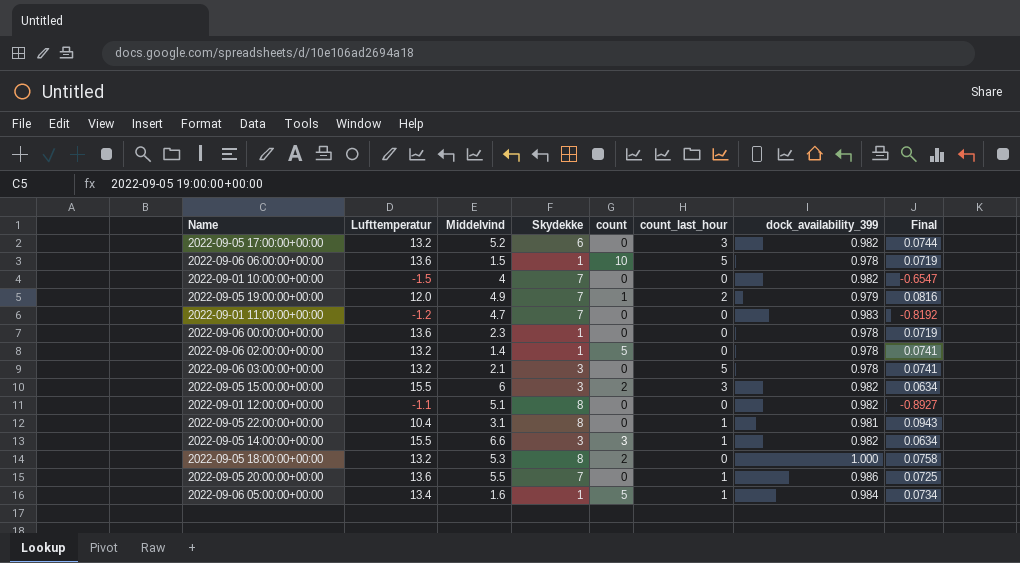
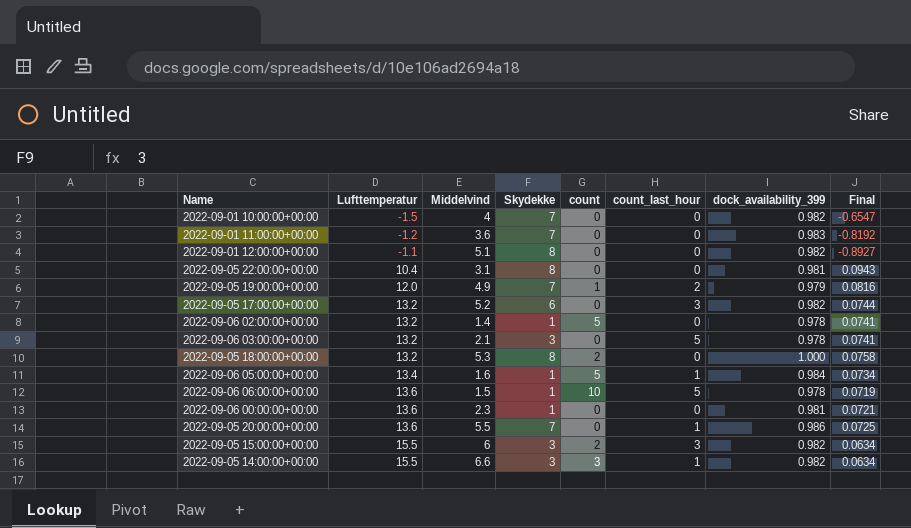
row order: none -> Lufttemperatur ascending
2022-09-01 11:00:00+00:00 | Middelvind: 4.7 -> 3.6
2022-09-05 22:00:00+00:00 | count_last_hour: 1 -> 0
2022-09-06 00:00:00+00:00 | dock_availability_399: 0.978 -> 0.981
2022-09-06 00:00:00+00:00 | Final: 0.0719 -> 0.0721

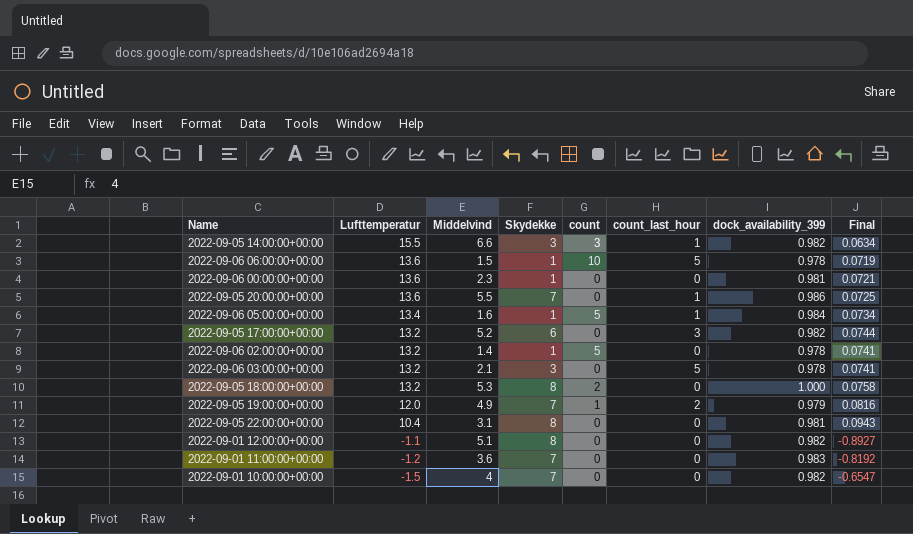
row order: Lufttemperatur ascending -> Lufttemperatur descending
row 2022-09-05 15:00:00+00:00: 15.5 | 6 | 3 | 2 | 3 | 0.982 | 0.0634 -> none

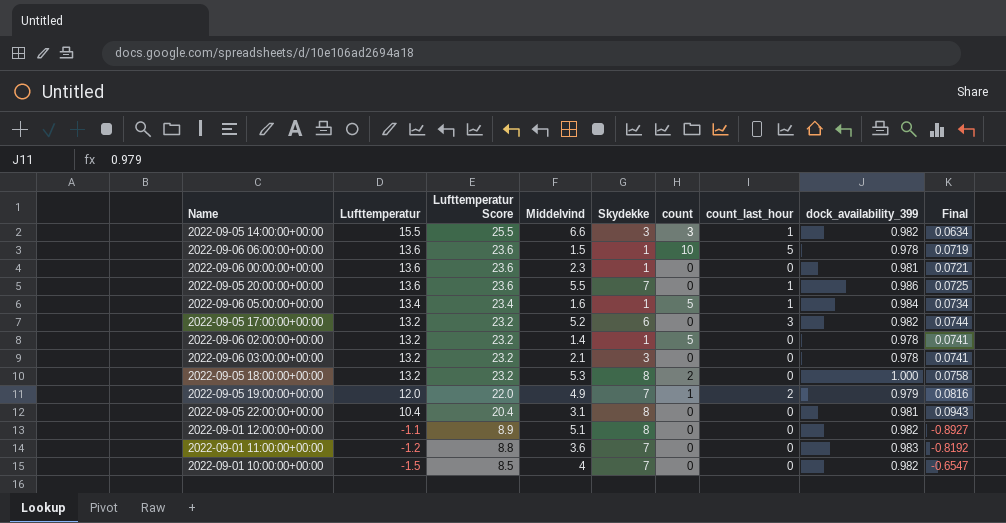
column Lufttemperatur Score | formula: none -> [Lufttemperatur] + 10
2022-09-06 03:00:00+00:00 | count_last_hour: 5 -> 0

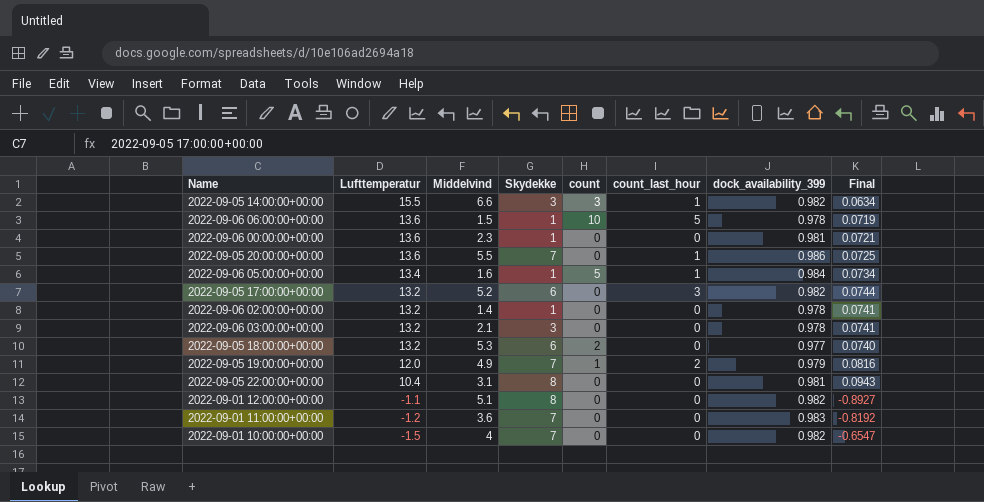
column Lufttemperatur Score | formula: [Lufttemperatur] + 10 -> none
2022-09-06 02:00:00+00:00 | count: 5 -> 0
2022-09-05 18:00:00+00:00 | Skydekke: 8 -> 6
2022-09-05 18:00:00+00:00 | dock_availability_399: 1.000 -> 0.977
2022-09-05 18:00:00+00:00 | Final: 0.0758 -> 0.0740

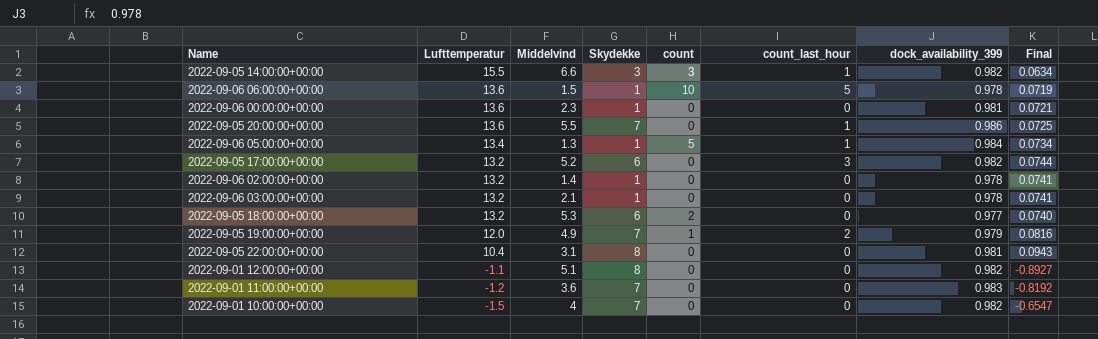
2022-09-06 05:00:00+00:00 | Middelvind: 1.6 -> 1.3
2022-09-06 03:00:00+00:00 | Skydekke: 3 -> 1

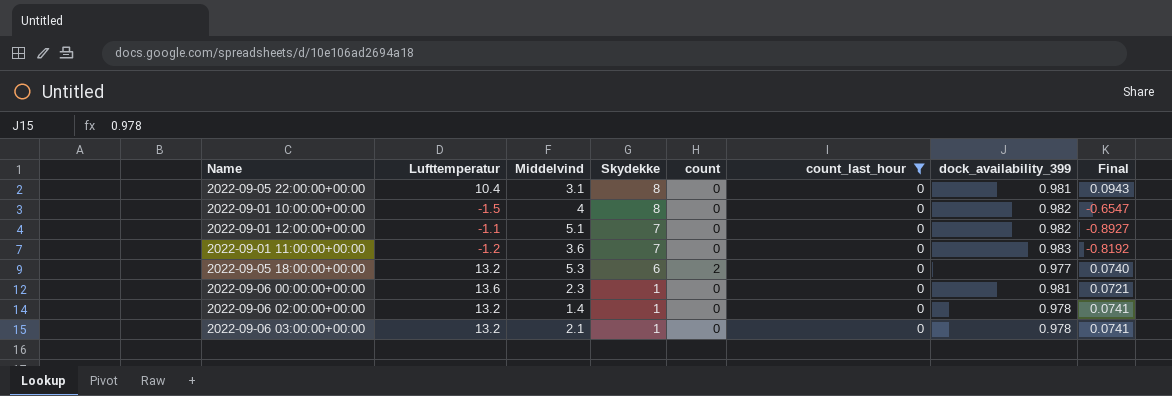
filter: none -> count_last_hour = 0
row order: Lufttemperatur descending -> Skydekke descending
2022-09-01 10:00:00+00:00 | Skydekke: 7 -> 8
2022-09-01 12:00:00+00:00 | Skydekke: 8 -> 7

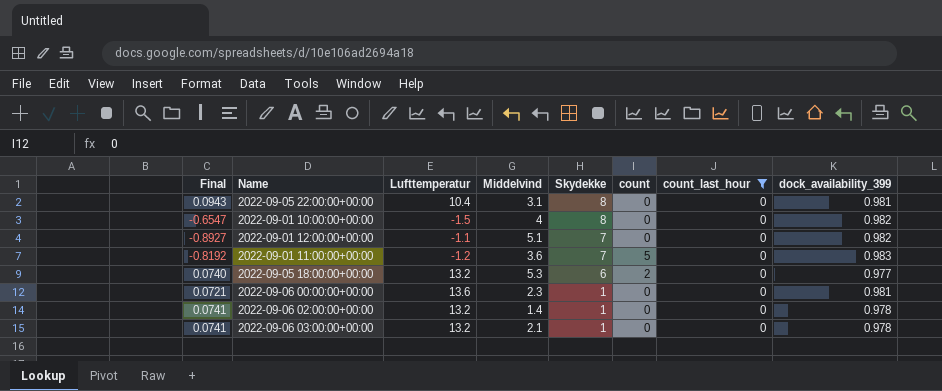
column Final | position: 8 -> 1
2022-09-01 11:00:00+00:00 | count: 0 -> 5

